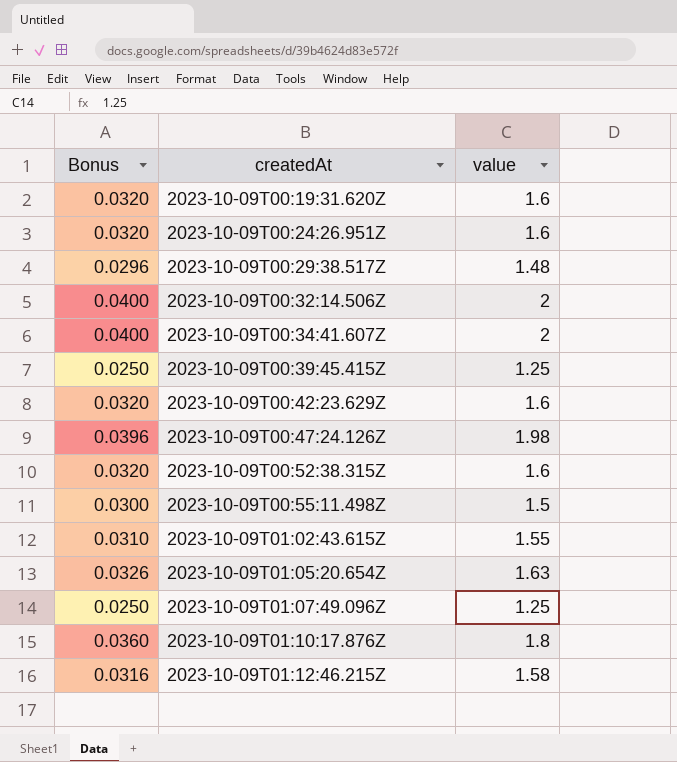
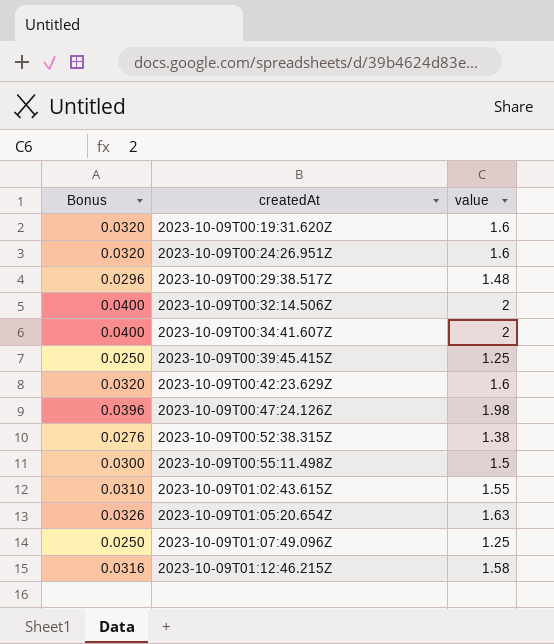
row 2023-10-09T01:10:17.876Z: 0.0360 | 1.8 -> none
2023-10-09T00:52:38.315Z | Bonus: 0.0320 -> 0.0276
2023-10-09T00:52:38.315Z | value: 1.6 -> 1.38

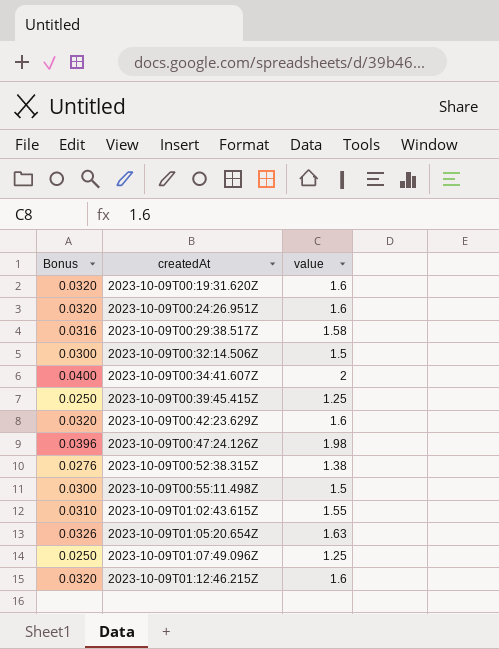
2023-10-09T00:29:38.517Z | Bonus: 0.0296 -> 0.0316
2023-10-09T00:29:38.517Z | value: 1.48 -> 1.58
2023-10-09T00:32:14.506Z | Bonus: 0.0400 -> 0.0300
2023-10-09T00:32:14.506Z | value: 2 -> 1.5
2023-10-09T01:12:46.215Z | Bonus: 0.0316 -> 0.0320
2023-10-09T01:12:46.215Z | value: 1.58 -> 1.6

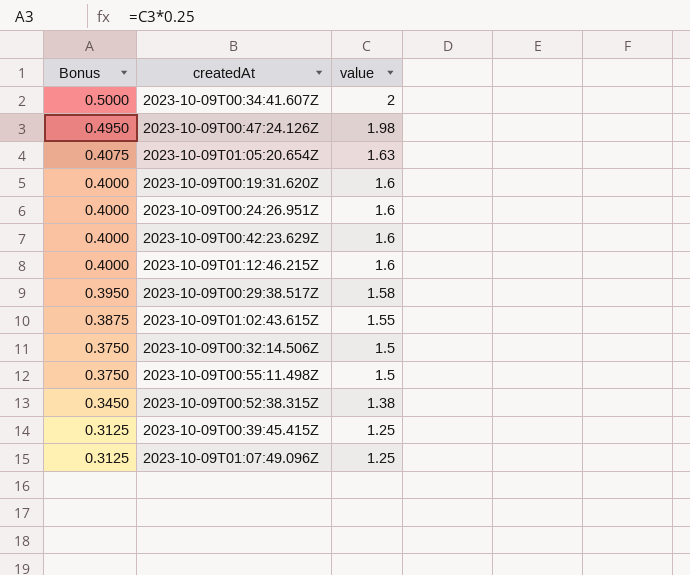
row order: createdAt ascending -> Bonus descending
column Bonus | formula: [value] * 0.02 -> [value] * 0.25

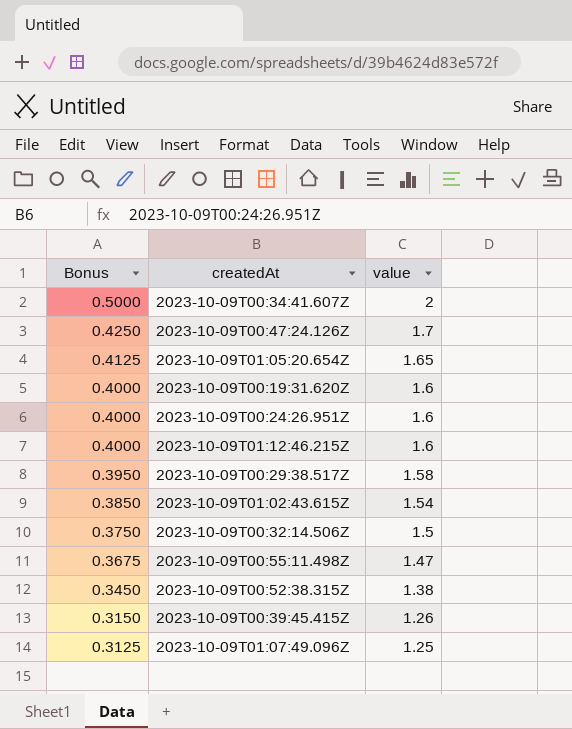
row 2023-10-09T00:42:23.629Z: 0.4000 | 1.6 -> none
2023-10-09T00:47:24.126Z | Bonus: 0.4950 -> 0.4250
2023-10-09T00:47:24.126Z | value: 1.98 -> 1.7
2023-10-09T01:05:20.654Z | Bonus: 0.4075 -> 0.4125
2023-10-09T01:05:20.654Z | value: 1.63 -> 1.65
2023-10-09T01:02:43.615Z | Bonus: 0.3875 -> 0.3850
2023-10-09T01:02:43.615Z | value: 1.55 -> 1.54
2023-10-09T00:55:11.498Z | Bonus: 0.3750 -> 0.3675
2023-10-09T00:55:11.498Z | value: 1.5 -> 1.47
2023-10-09T00:39:45.415Z | Bonus: 0.3125 -> 0.3150
2023-10-09T00:39:45.415Z | value: 1.25 -> 1.26

